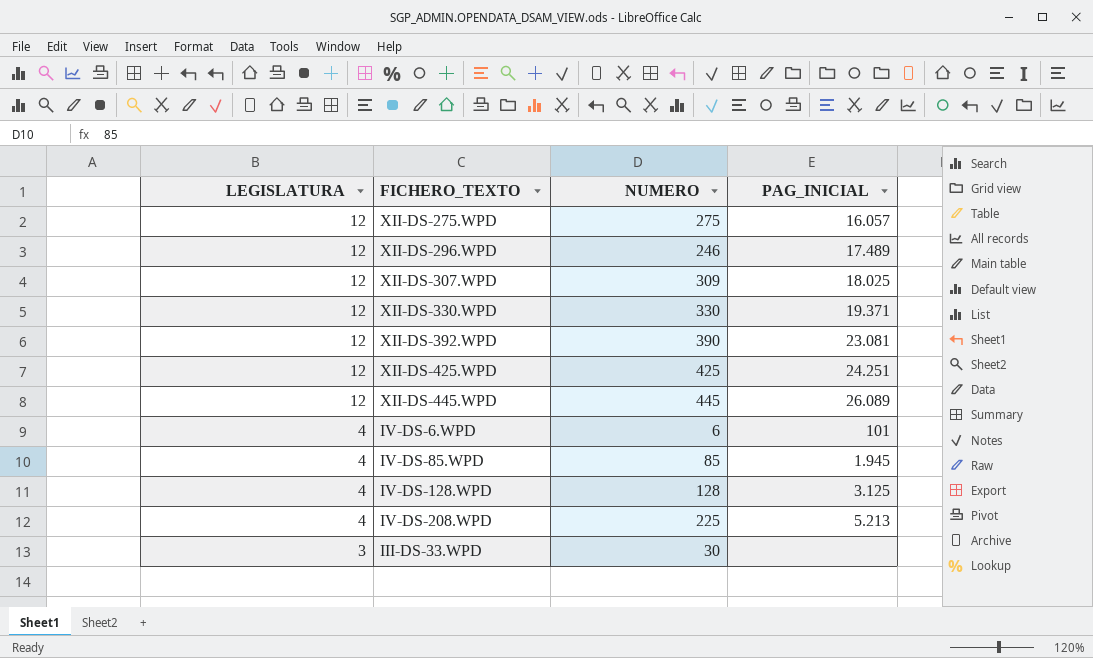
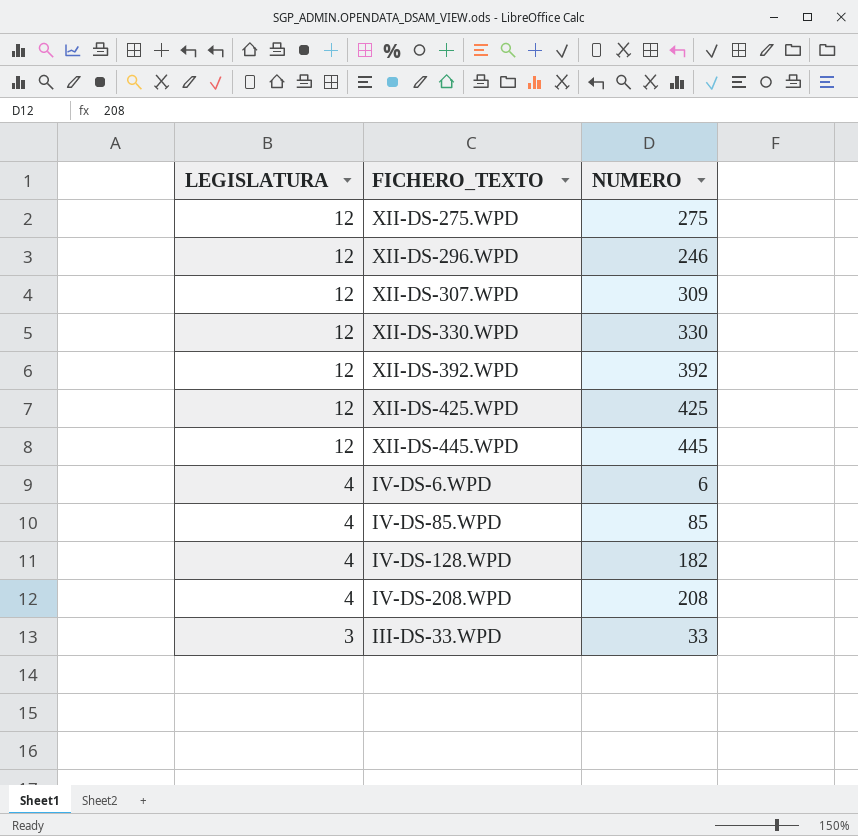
column PAG_INICIAL | position: 4 -> none
XII-DS-392.WPD | NUMERO: 390 -> 392
IV-DS-128.WPD | NUMERO: 128 -> 182
IV-DS-208.WPD | NUMERO: 225 -> 208
III-DS-33.WPD | NUMERO: 30 -> 33

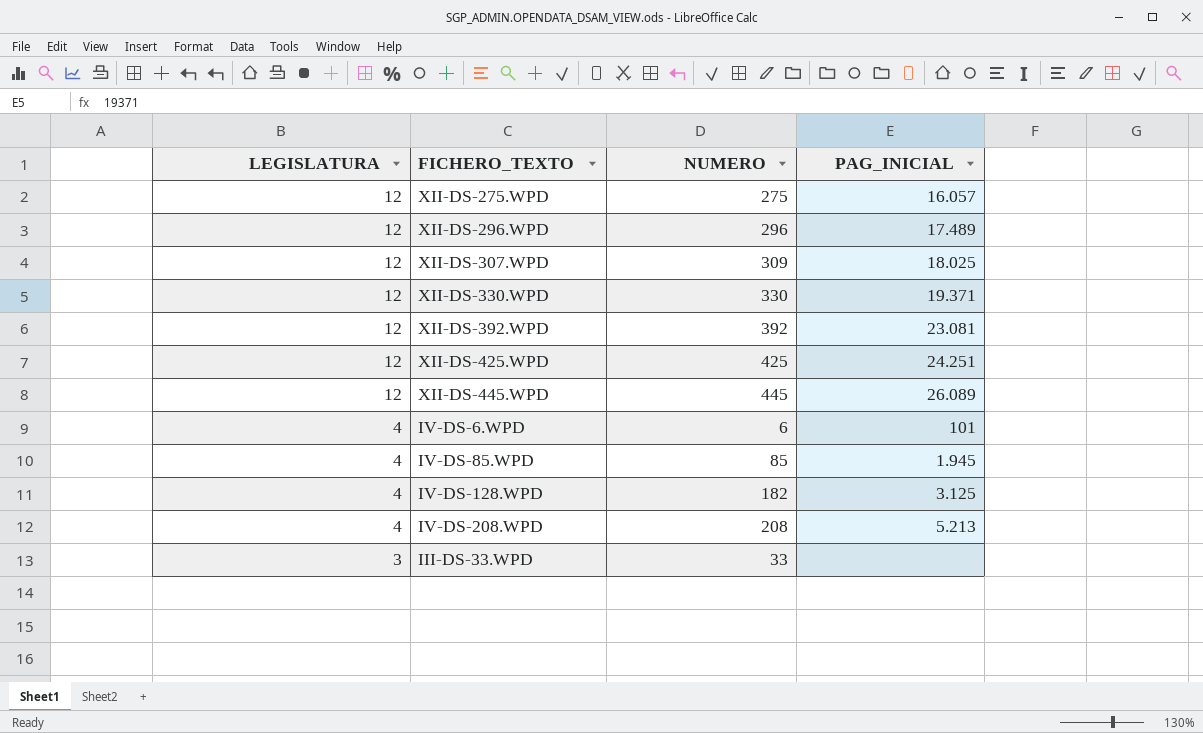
column PAG_INICIAL | position: none -> 4
XII-DS-296.WPD | NUMERO: 246 -> 296

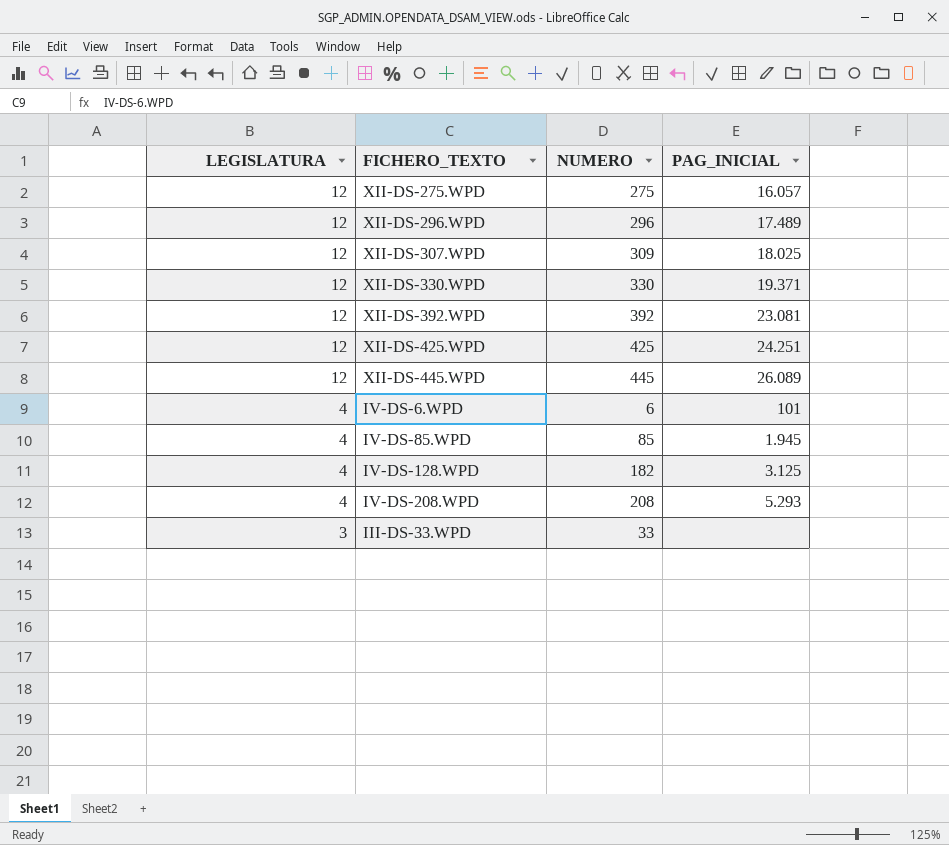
IV-DS-208.WPD | PAG_INICIAL: 5.213 -> 5.293

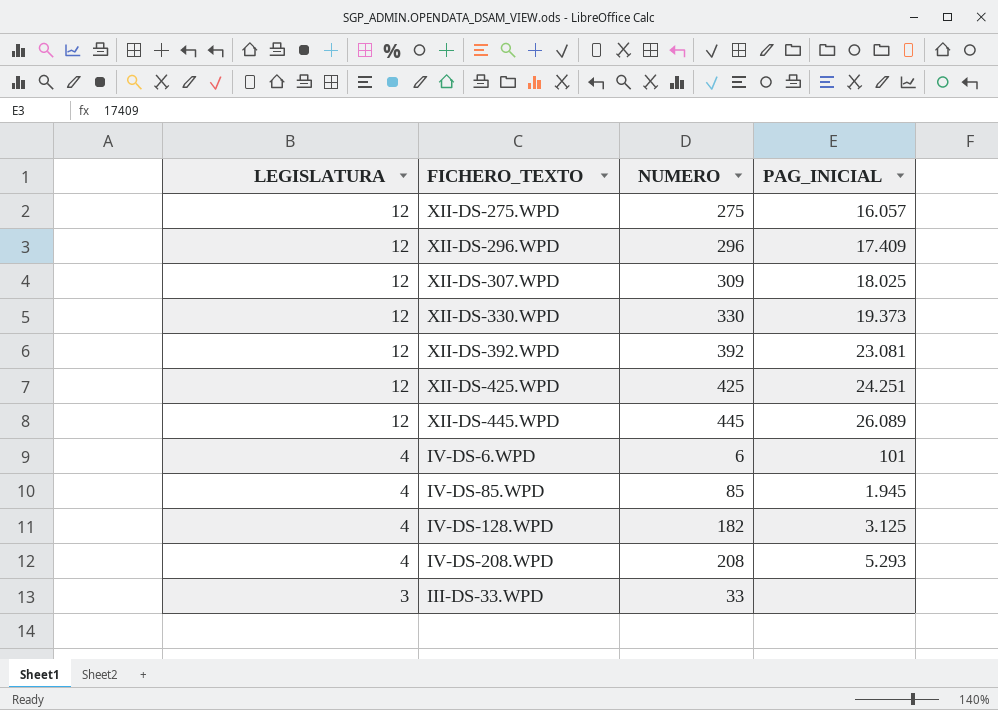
XII-DS-296.WPD | PAG_INICIAL: 17.489 -> 17.409
XII-DS-330.WPD | PAG_INICIAL: 19.371 -> 19.373

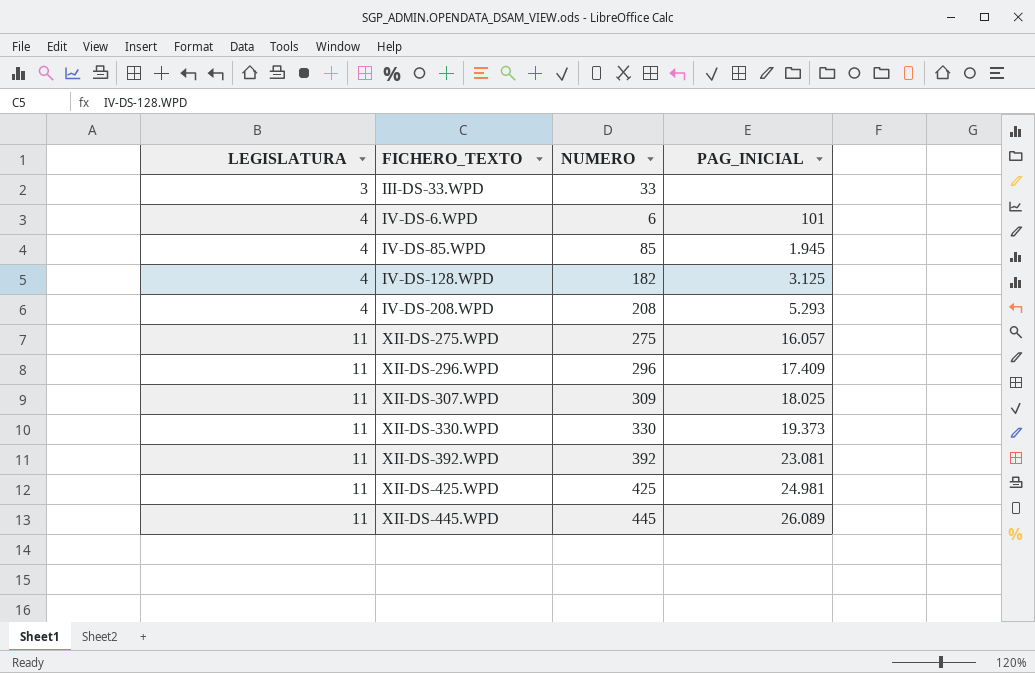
row order: LEGISLATURA descending -> LEGISLATURA ascending
XII-DS-275.WPD | LEGISLATURA: 12 -> 11
XII-DS-296.WPD | LEGISLATURA: 12 -> 11
XII-DS-307.WPD | LEGISLATURA: 12 -> 11
XII-DS-330.WPD | LEGISLATURA: 12 -> 11
XII-DS-392.WPD | LEGISLATURA: 12 -> 11
XII-DS-425.WPD | LEGISLATURA: 12 -> 11
XII-DS-425.WPD | PAG_INICIAL: 24.251 -> 24.981
XII-DS-445.WPD | LEGISLATURA: 12 -> 11

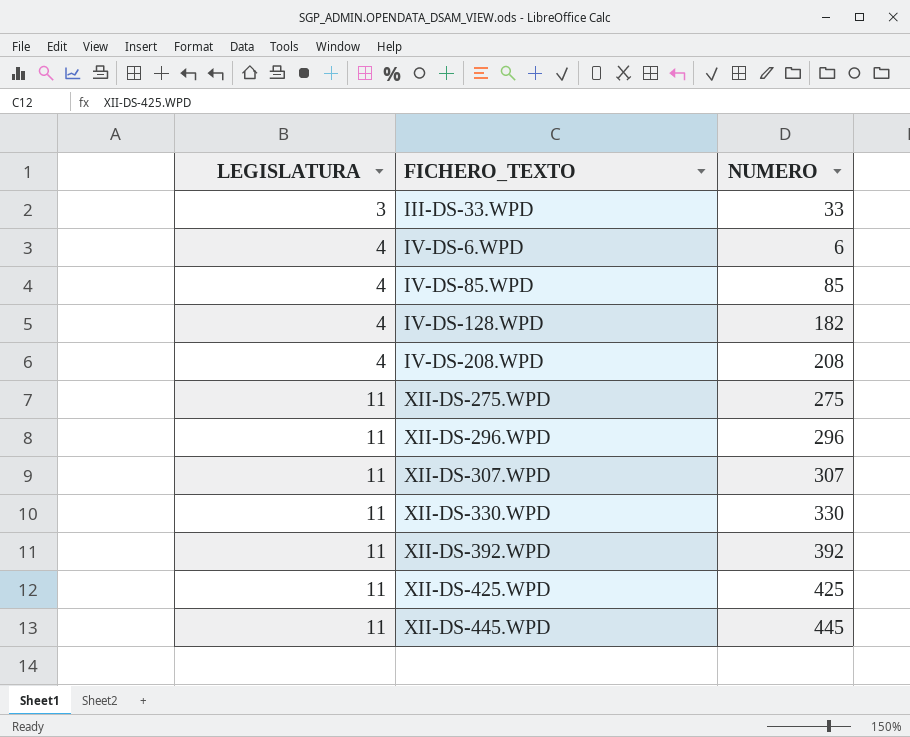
column PAG_INICIAL | position: 4 -> none
XII-DS-307.WPD | NUMERO: 309 -> 307

